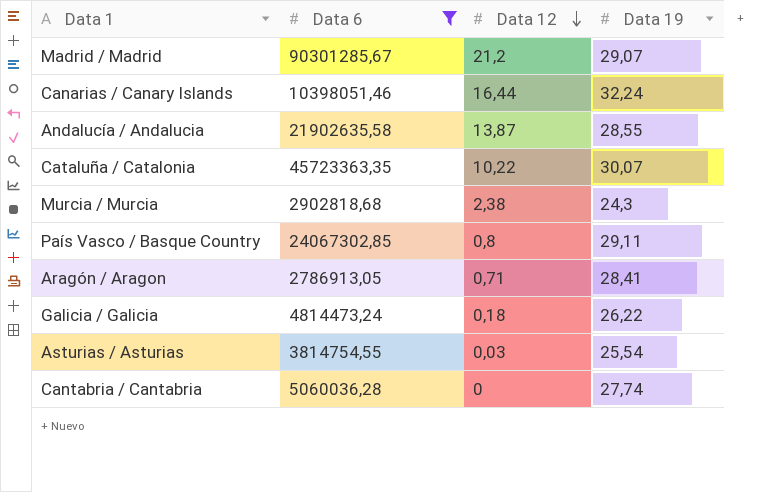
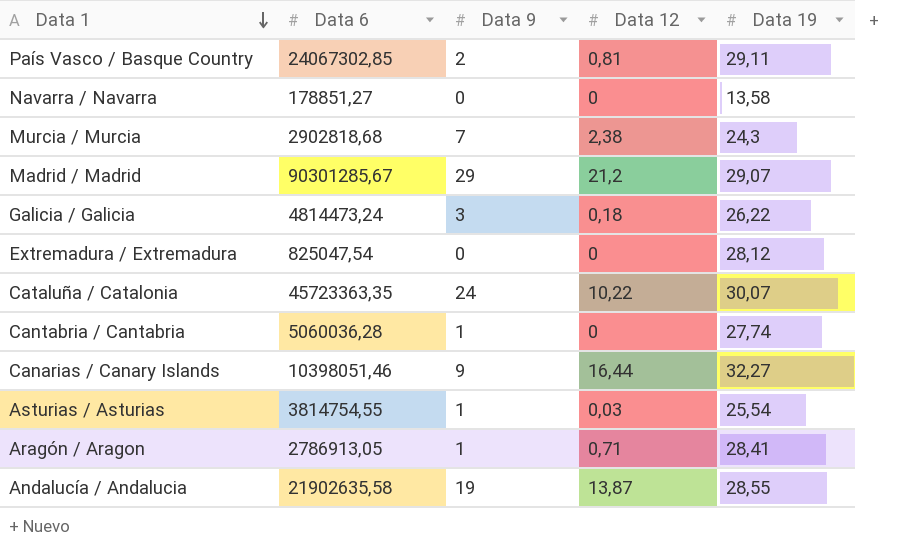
filter: Data 6 >= 2786913,05 -> none
row order: Data 12 descending -> Data 1 descending
column Data 9 | position: none -> 3
País Vasco / Basque Country | Data 12: 0,8 -> 0,81
Canarias / Canary Islands | Data 19: 32,24 -> 32,27

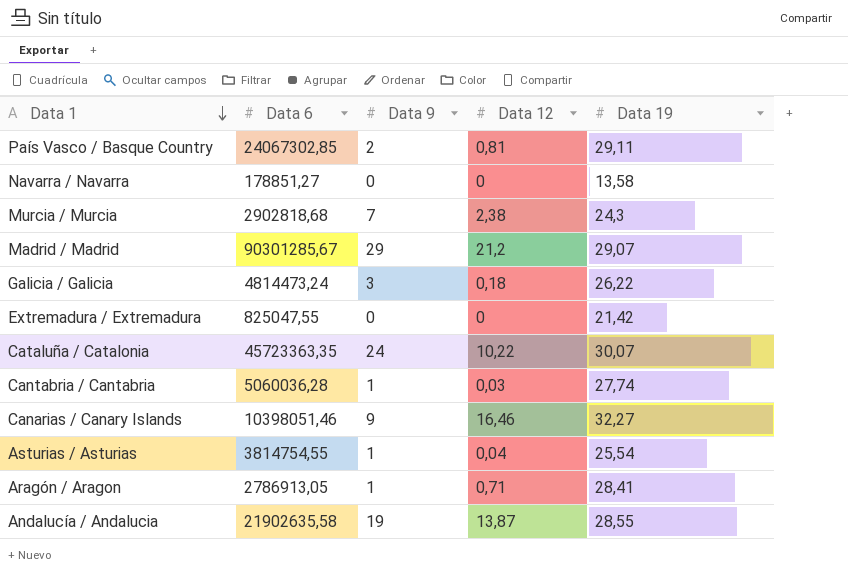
Extremadura / Extremadura | Data 6: 825047,54 -> 825047,55
Extremadura / Extremadura | Data 19: 28,12 -> 21,42
Cantabria / Cantabria | Data 12: 0 -> 0,03
Canarias / Canary Islands | Data 12: 16,44 -> 16,46
Asturias / Asturias | Data 12: 0,03 -> 0,04

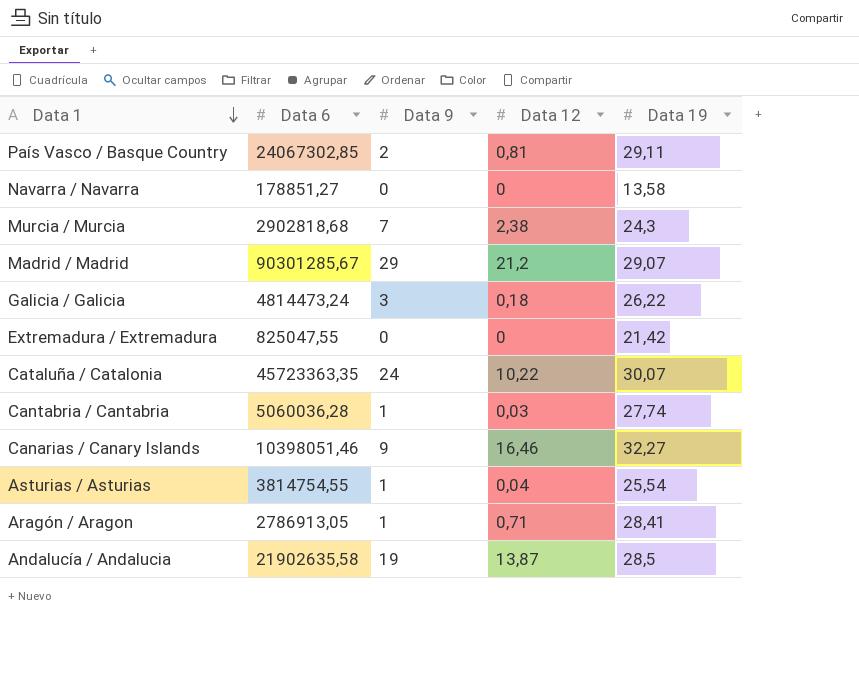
Andalucía / Andalucia | Data 19: 28,55 -> 28,5

